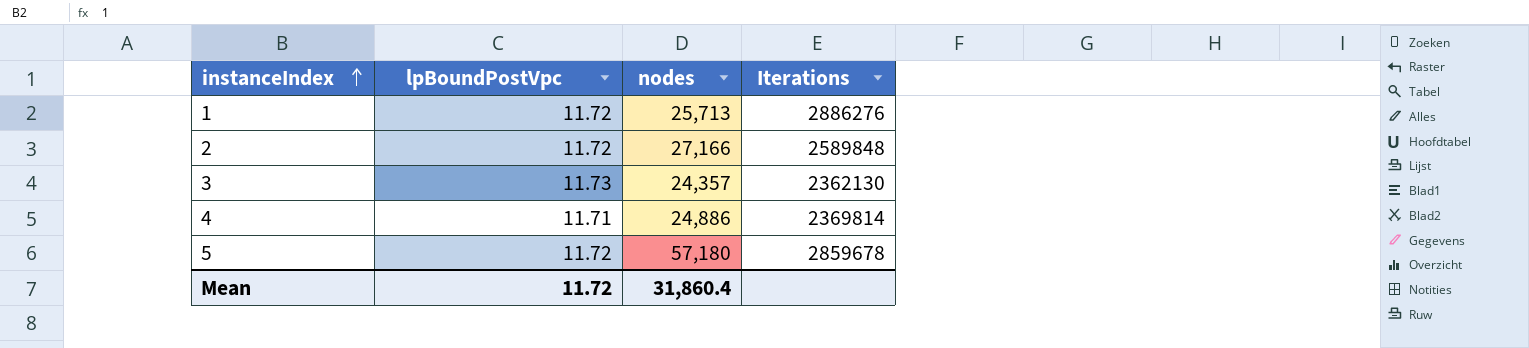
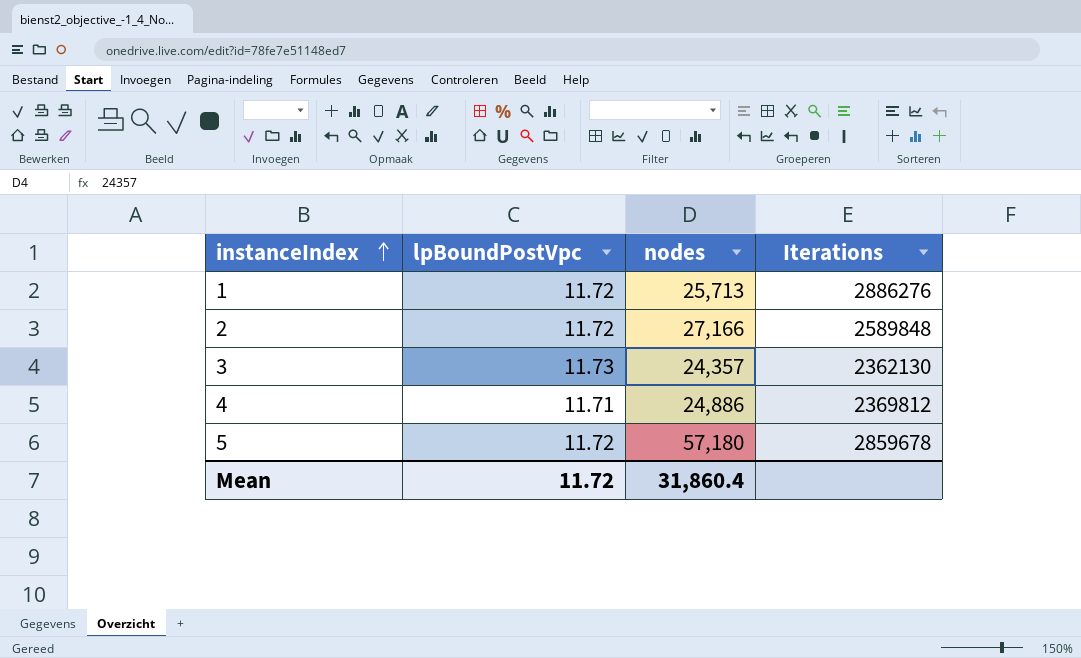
4 | Iterations: 2369814 -> 2369812

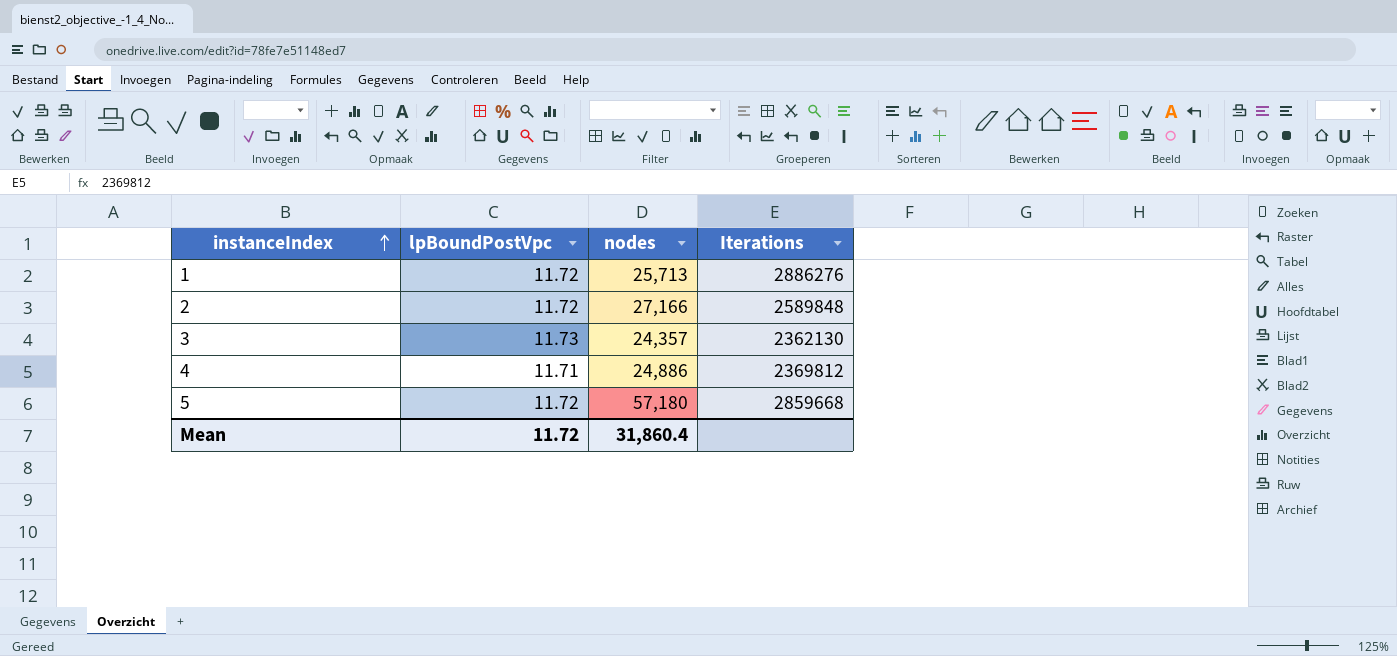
5 | Iterations: 2859678 -> 2859668

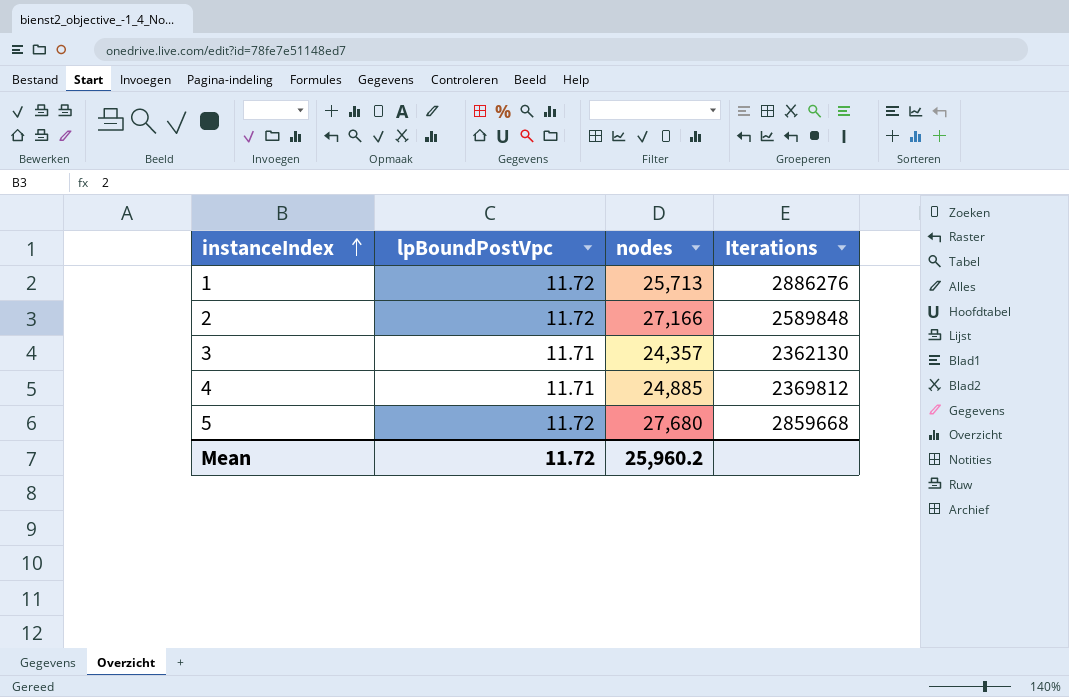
3 | lpBoundPostVpc: 11.73 -> 11.71
4 | nodes: 24,886 -> 24,885
5 | nodes: 57,180 -> 27,680
Mean | nodes: 31,860.4 -> 25,960.2

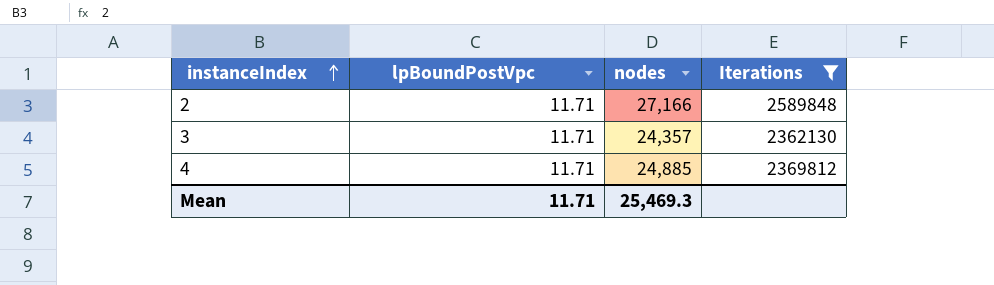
filter: none -> Iterations <= 2589848
2 | lpBoundPostVpc: 11.72 -> 11.71
Mean | lpBoundPostVpc: 11.72 -> 11.71
Mean | nodes: 25,960.2 -> 25,469.3

